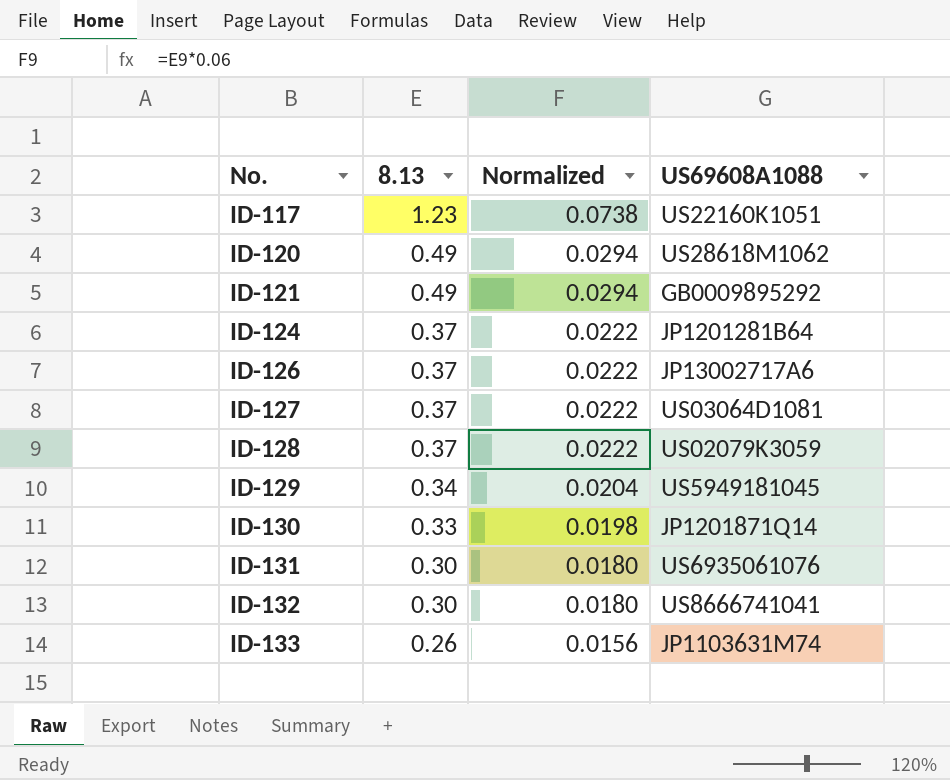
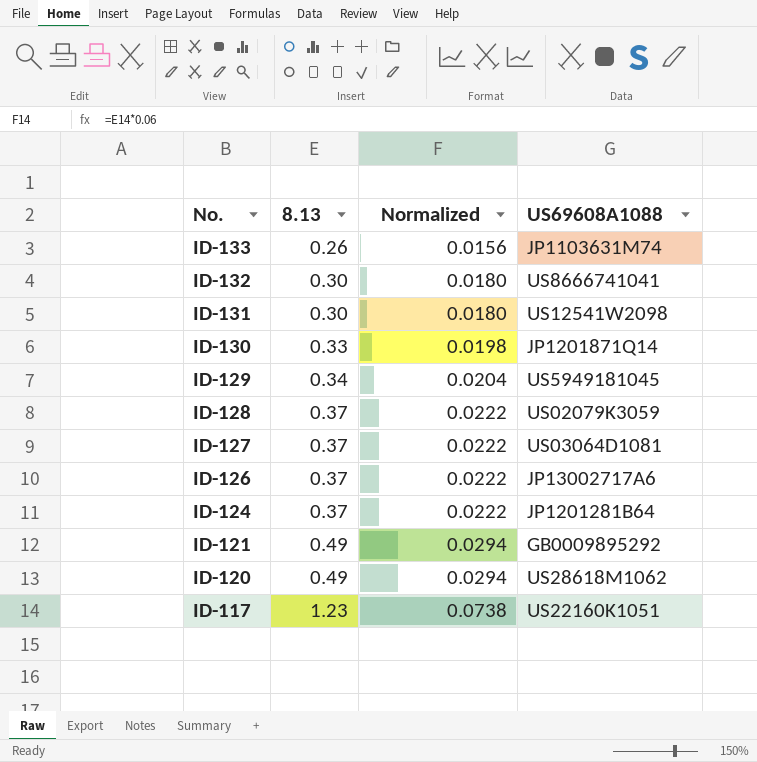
row order: No. ascending -> No. descending
ID-131 | US69608A1088: US6935061076 -> US12541W2098

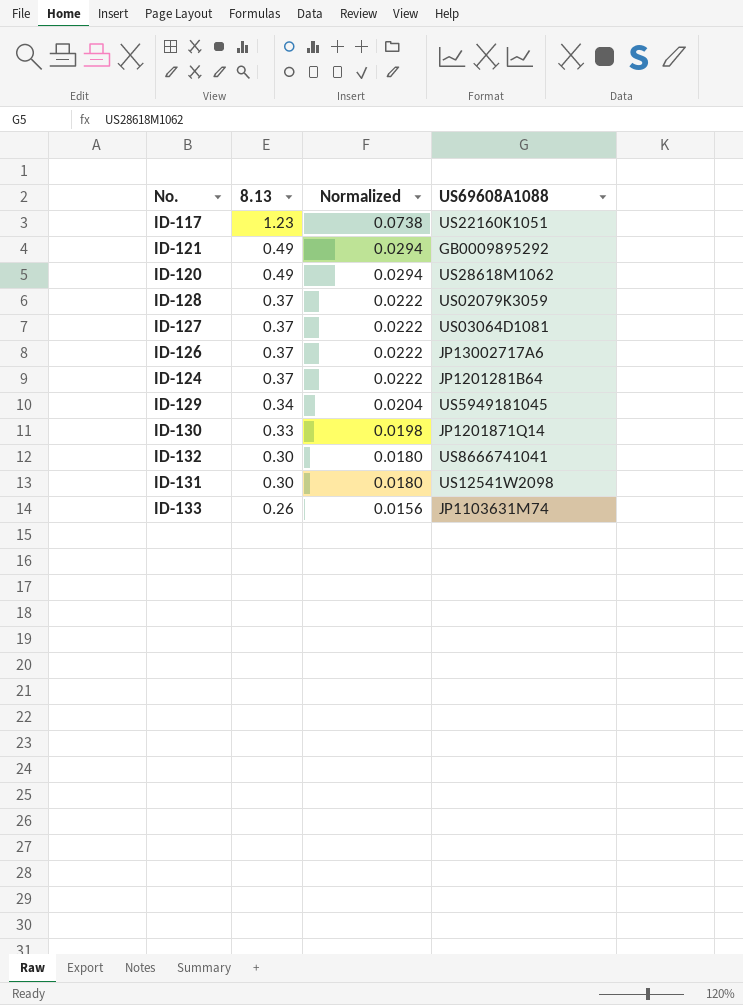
row order: No. descending -> 8.13 descending

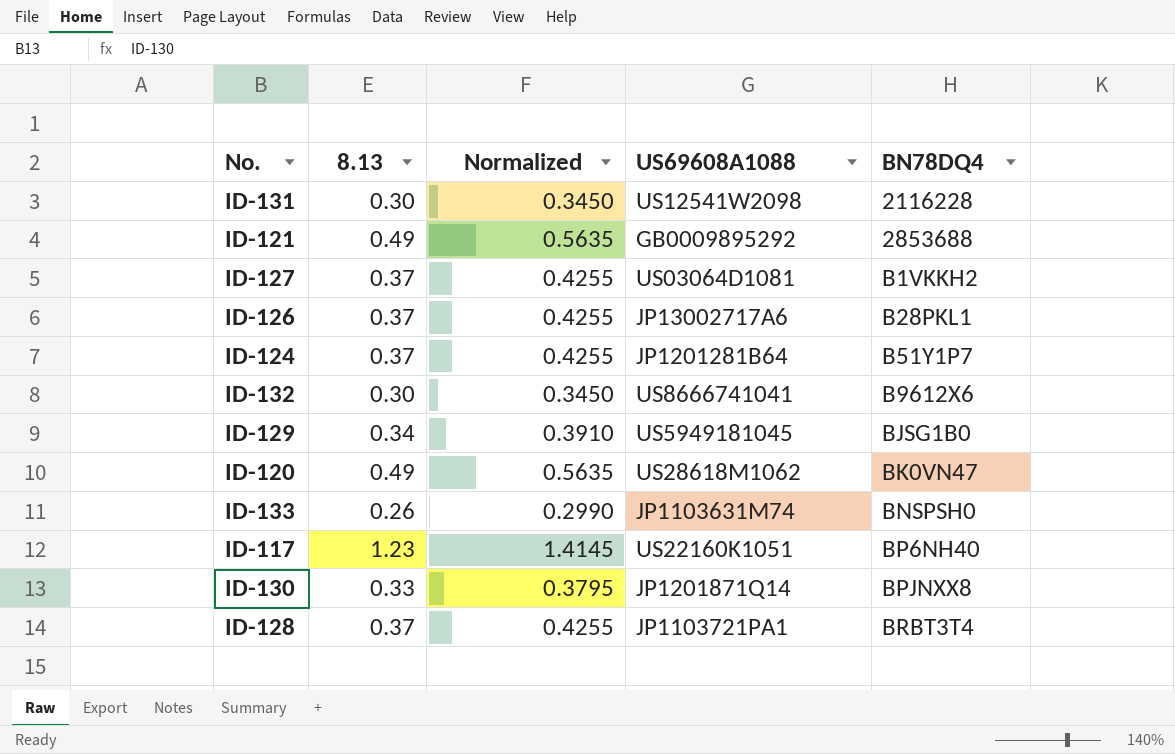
row order: 8.13 descending -> BN78DQ4 ascending
column Normalized | formula: [8.13] * 0.06 -> [8.13] * 1.15
column BN78DQ4 | position: none -> 5
ID-128 | US69608A1088: US02079K3059 -> JP1103721PA1

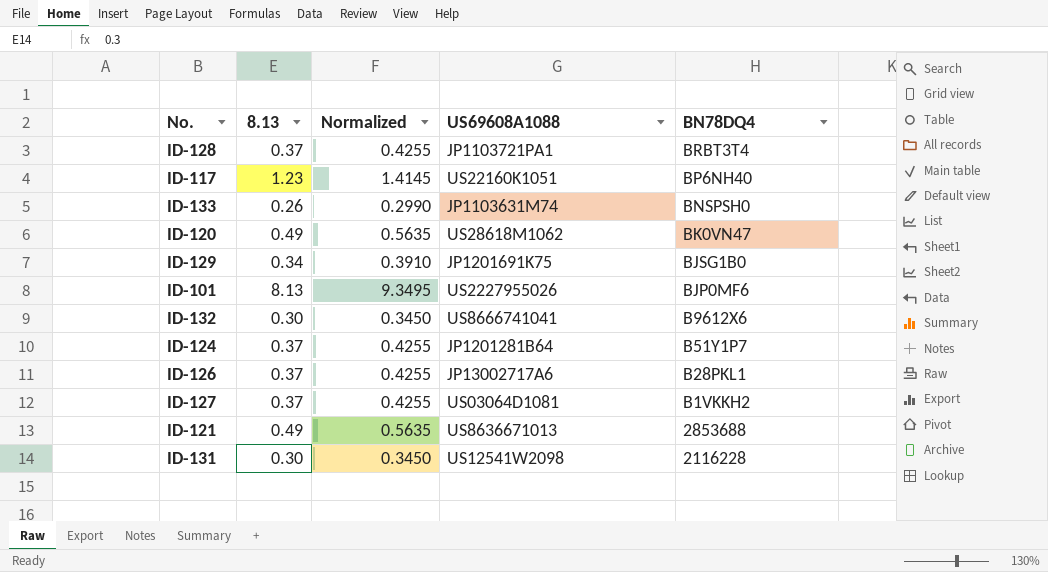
row order: BN78DQ4 ascending -> BN78DQ4 descending
row ID-130: 0.33 | 0.3795 | JP1201871Q14 | BPJNXX8 -> none
ID-129 | US69608A1088: US5949181045 -> JP1201691K75
row ID-101: none -> 8.13 | 9.3495 | US2227955026 | BJP0MF6
ID-121 | US69608A1088: GB0009895292 -> US8636671013

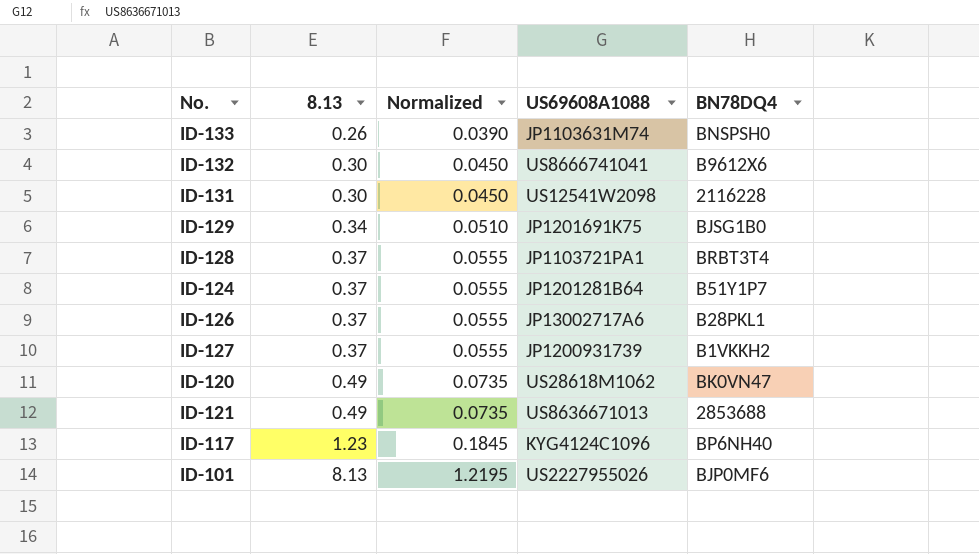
row order: BN78DQ4 descending -> 8.13 ascending
column Normalized | formula: [8.13] * 1.15 -> [8.13] * 0.15
ID-127 | US69608A1088: US03064D1081 -> JP1200931739
ID-117 | US69608A1088: US22160K1051 -> KYG4124C1096

